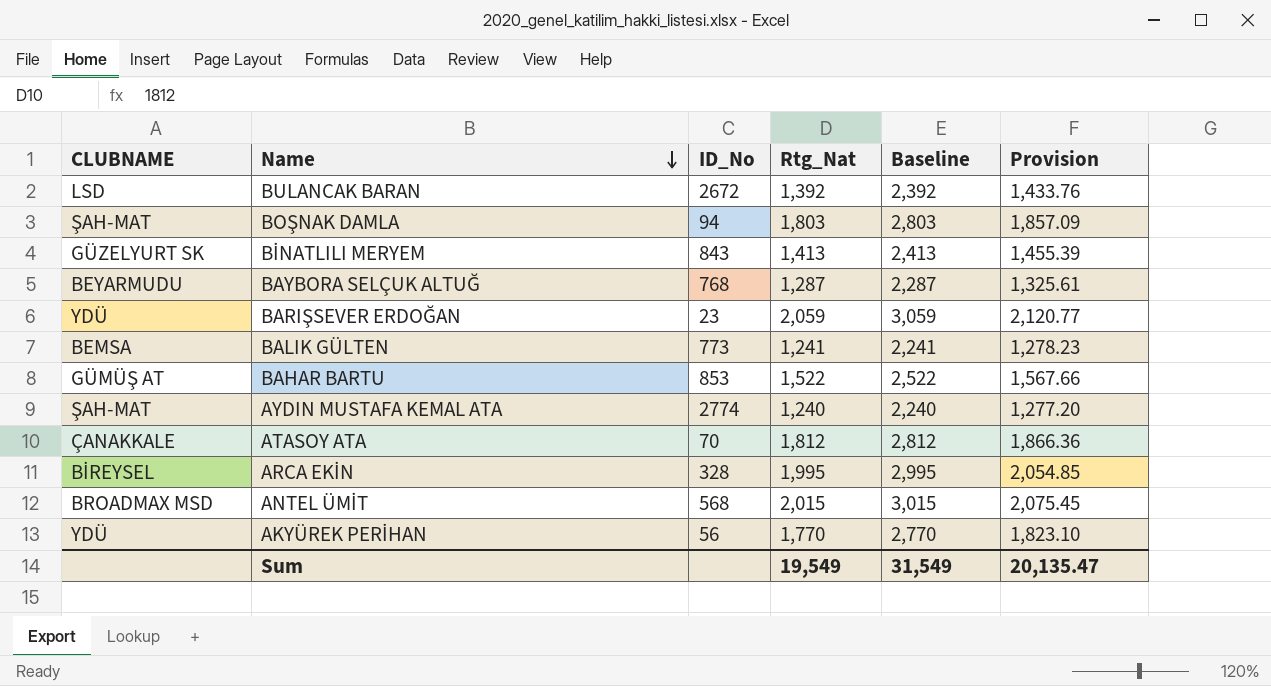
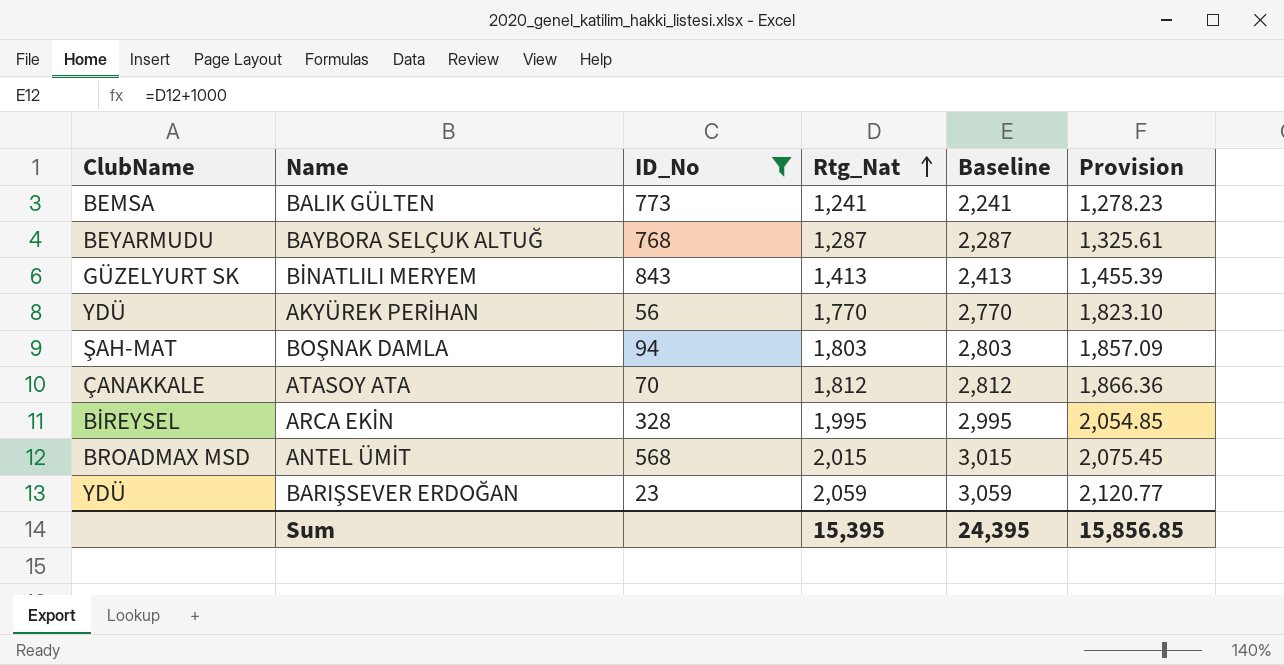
filter: none -> ID_No <= 843
row order: Name descending -> Rtg_Nat ascending
column name: CLUBNAME -> ClubName
Sum | Rtg_Nat: 19,549 -> 15,395
Sum | Baseline: 31,549 -> 24,395
Sum | Provision: 20,135.47 -> 15,856.85

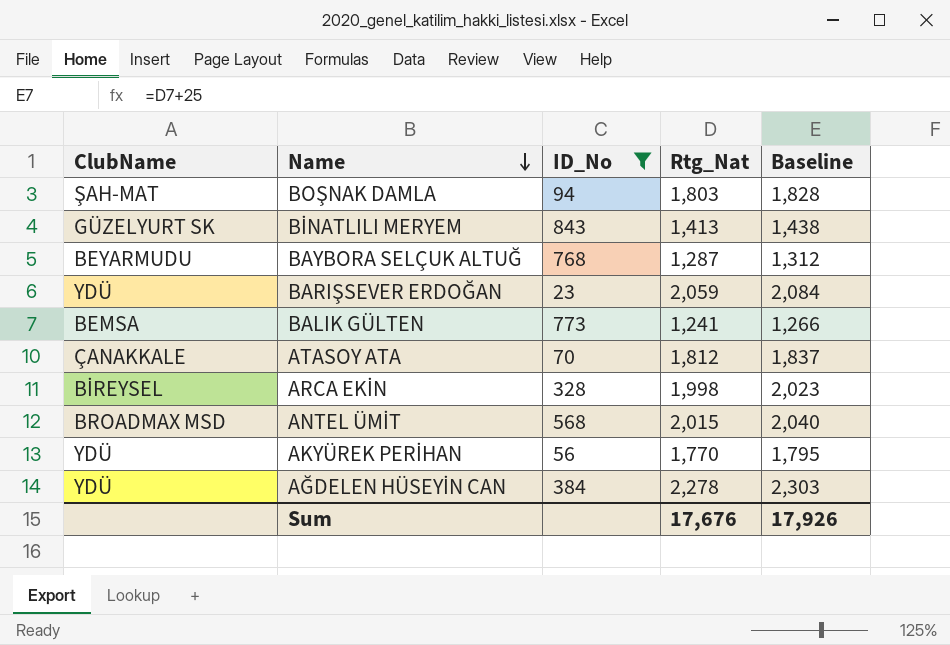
row order: Rtg_Nat ascending -> Name descending
column Provision | formula: [Rtg_Nat] * 1.03 -> none
column Baseline | formula: [Rtg_Nat] + 1000 -> [Rtg_Nat] + 25
ARCA EKİN | Rtg_Nat: 1,995 -> 1,998
row AĞDELEN HÜSEYİN CAN: none -> YDÜ | 384 | 2,278 | 2,303
Sum | Rtg_Nat: 15,395 -> 17,676
Sum | Baseline: 24,395 -> 17,926

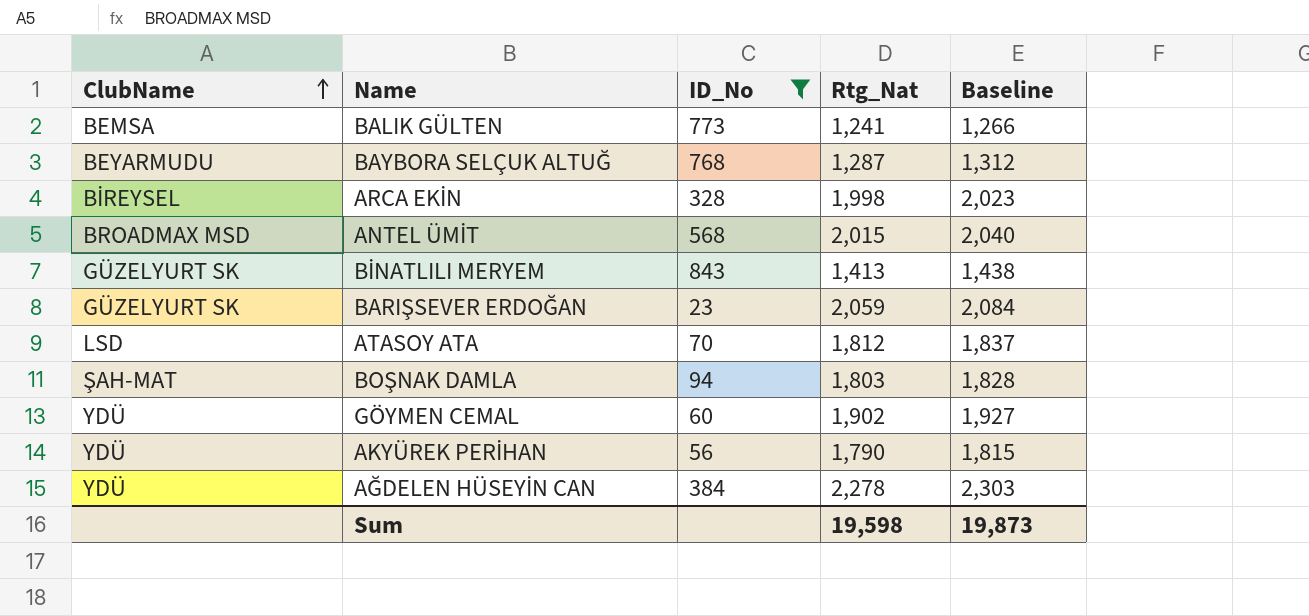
row order: Name descending -> ClubName ascending
BARIŞSEVER ERDOĞAN | ClubName: YDÜ -> GÜZELYURT SK
ATASOY ATA | ClubName: ÇANAKKALE -> LSD
row GÖYMEN CEMAL: none -> YDÜ | 60 | 1,902 | 1,927
AKYÜREK PERİHAN | Rtg_Nat: 1,770 -> 1,790
AKYÜREK PERİHAN | Baseline: 1,795 -> 1,815
Sum | Rtg_Nat: 17,676 -> 19,598
Sum | Baseline: 17,926 -> 19,873

